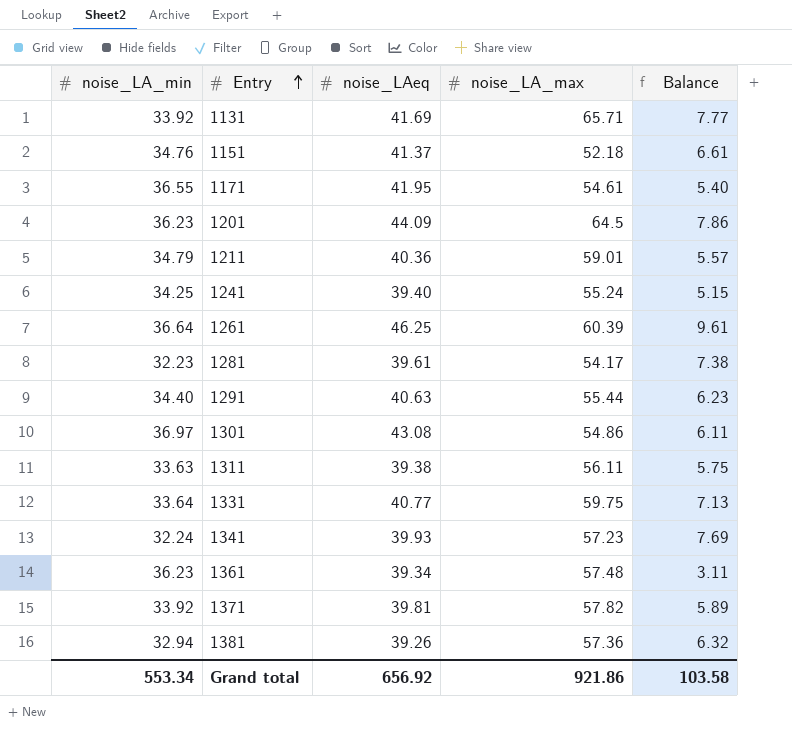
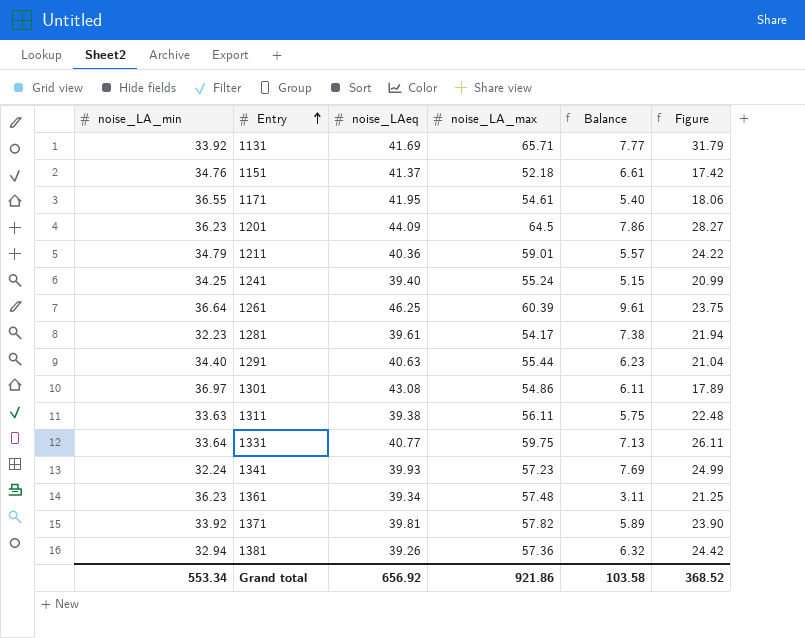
column Figure | formula: none -> [noise_LA_max] - [noise_LA_min]

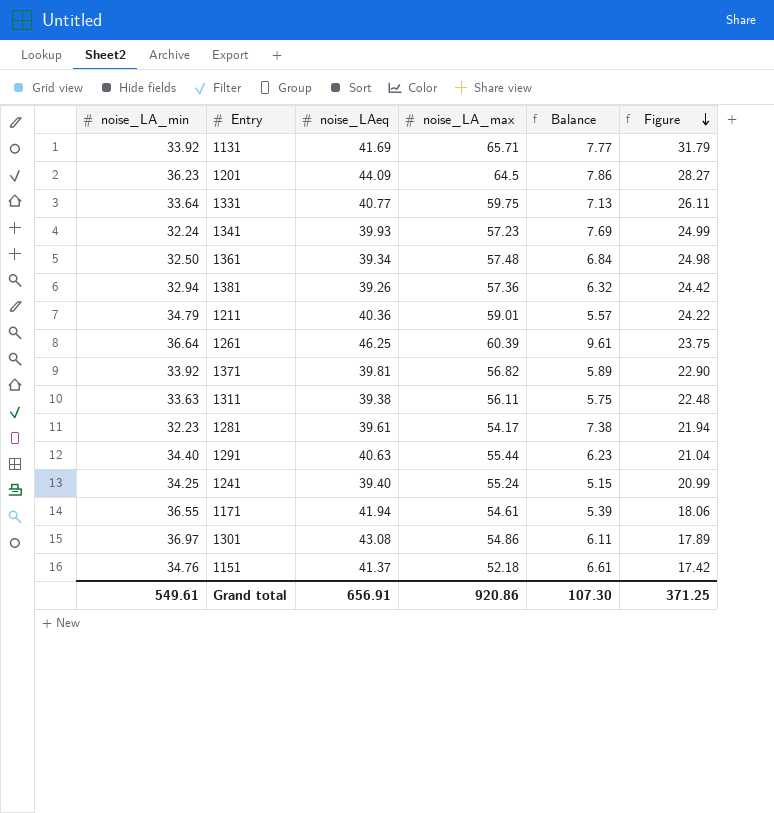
row order: Entry ascending -> Figure descending
1361 | noise_LA_min: 36.23 -> 32.50
1361 | Balance: 3.11 -> 6.84
1361 | Figure: 21.25 -> 24.98
1371 | noise_LA_max: 57.82 -> 56.82
1371 | Figure: 23.90 -> 22.90
1171 | noise_LAeq: 41.95 -> 41.94
1171 | Balance: 5.40 -> 5.39
Grand total | noise_LA_min: 553.34 -> 549.61
Grand total | noise_LAeq: 656.92 -> 656.91
Grand total | noise_LA_max: 921.86 -> 920.86
Grand total | Balance: 103.58 -> 107.30
Grand total | Figure: 368.52 -> 371.25

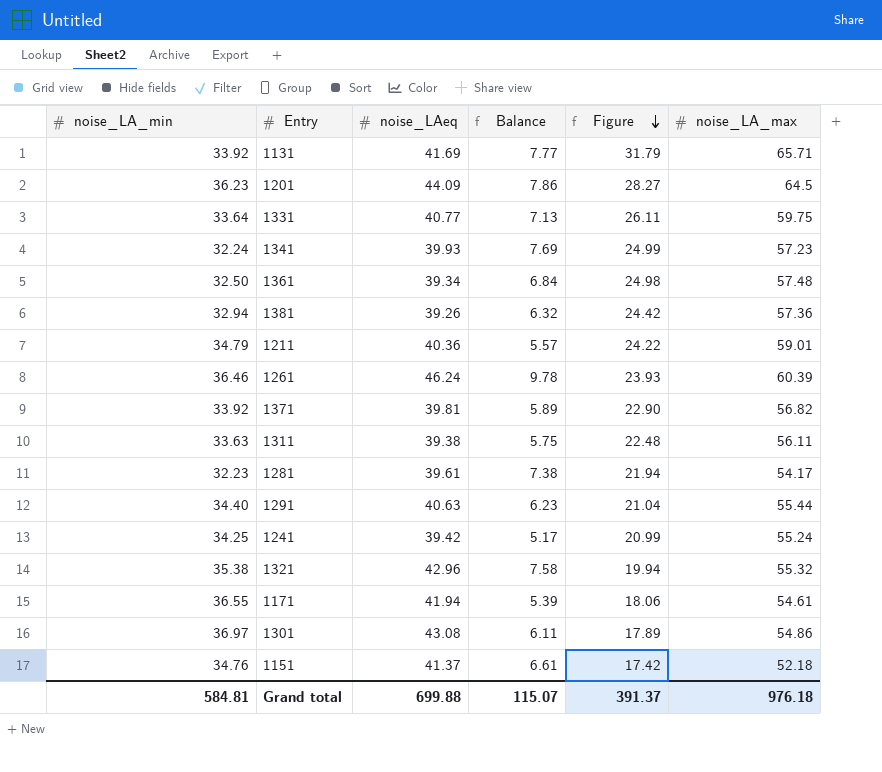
column noise_LA_max | position: 4 -> 6
1261 | noise_LA_min: 36.64 -> 36.46
1261 | noise_LAeq: 46.25 -> 46.24
1261 | Balance: 9.61 -> 9.78
1261 | Figure: 23.75 -> 23.93
1241 | noise_LAeq: 39.40 -> 39.42
1241 | Balance: 5.15 -> 5.17
row 1321: none -> 35.38 | 42.96 | 7.58 | 19.94 | 55.32
Grand total | noise_LA_min: 549.61 -> 584.81
Grand total | noise_LAeq: 656.91 -> 699.88
Grand total | Balance: 107.30 -> 115.07
Grand total | Figure: 371.25 -> 391.37
Grand total | noise_LA_max: 920.86 -> 976.18

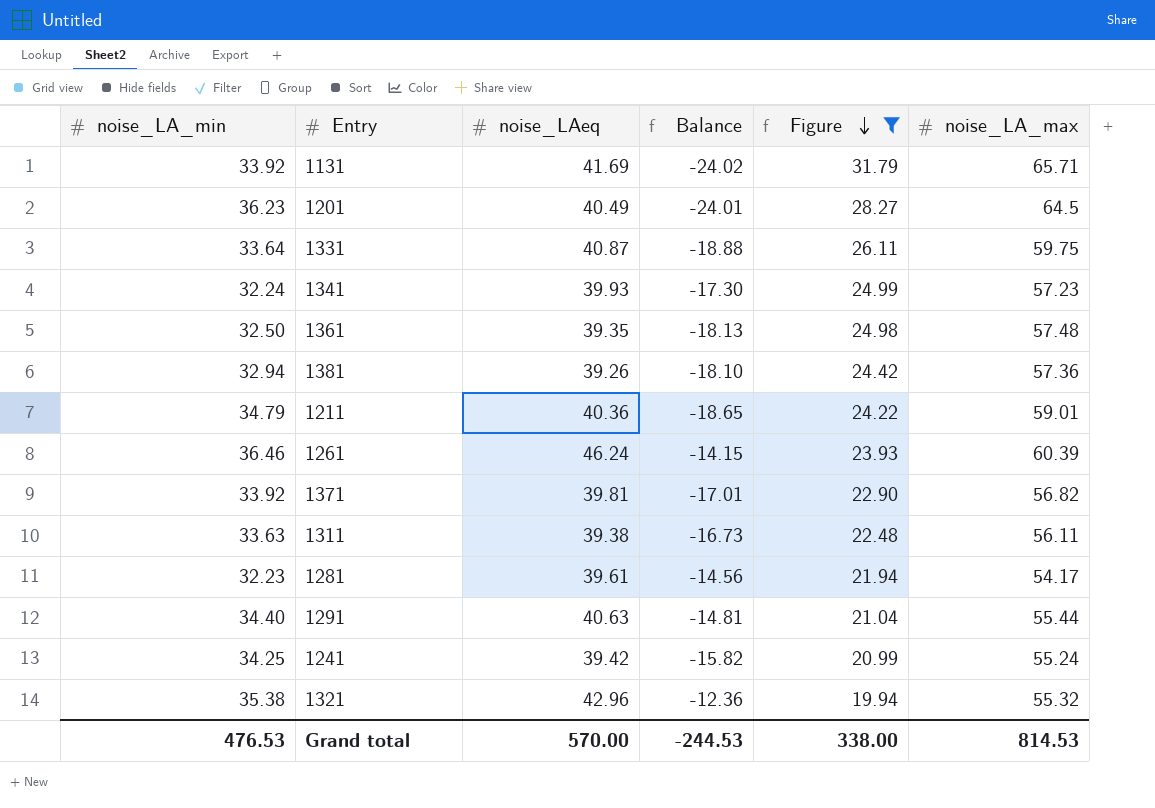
filter: none -> Figure >= 19.94
column Balance | formula: [noise_LAeq] - [noise_LA_min] -> [noise_LAeq] - [noise_LA_max]
1201 | noise_LAeq: 44.09 -> 40.49
1331 | noise_LAeq: 40.77 -> 40.87
1361 | noise_LAeq: 39.34 -> 39.35
Grand total | noise_LA_min: 584.81 -> 476.53
Grand total | noise_LAeq: 699.88 -> 570.00
Grand total | Balance: 115.07 -> -244.53
Grand total | Figure: 391.37 -> 338.00
Grand total | noise_LA_max: 976.18 -> 814.53

